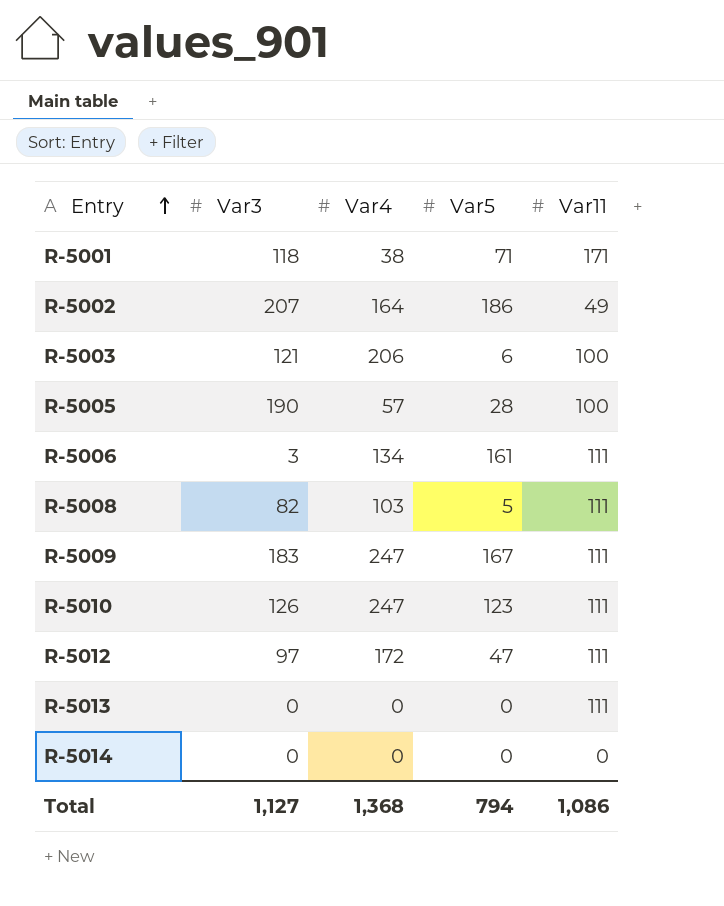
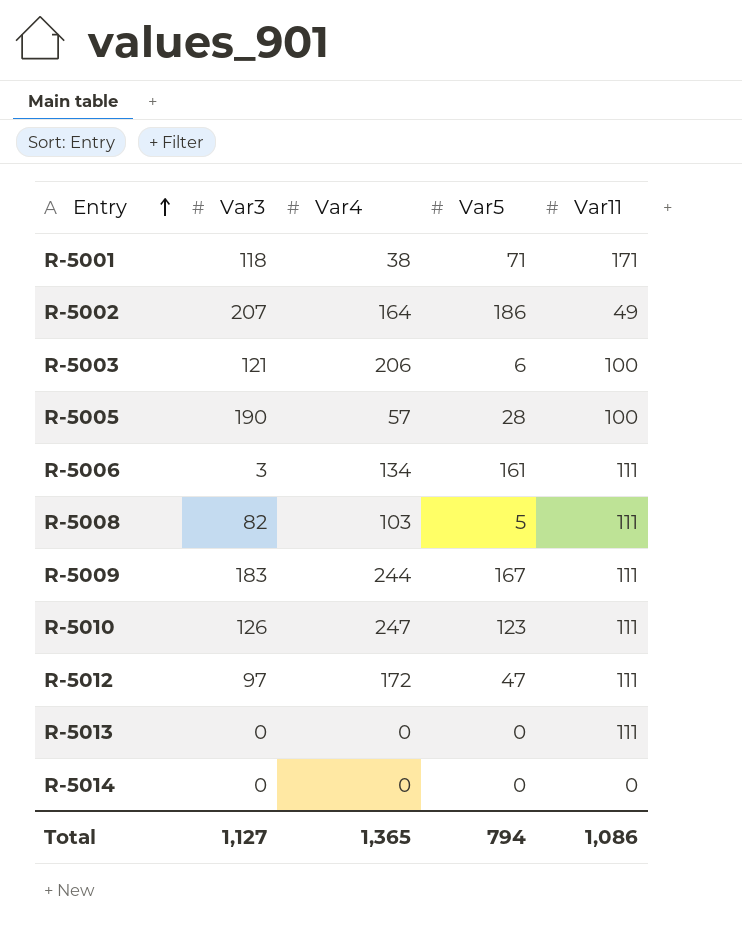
R-5009 | Var4: 247 -> 244
Total | Var4: 1,368 -> 1,365

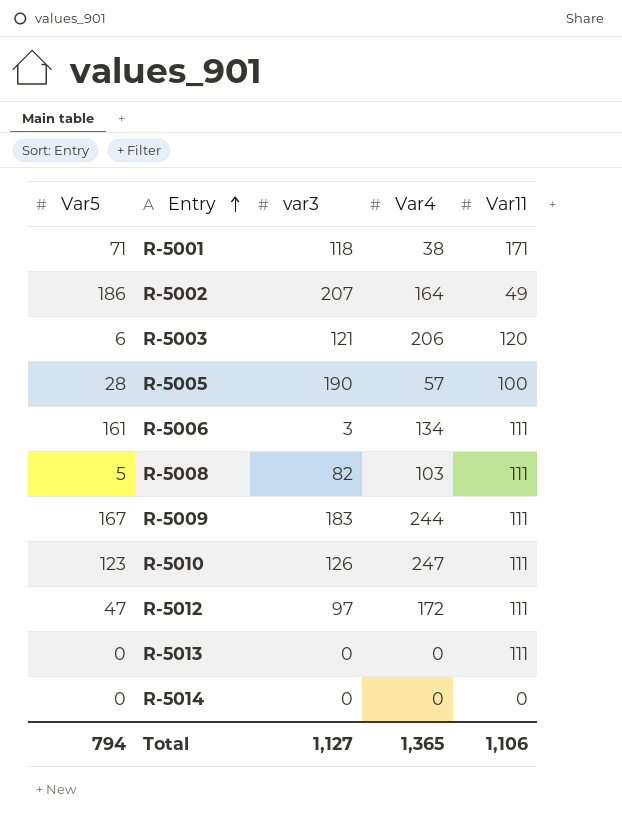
column Var5 | position: 4 -> 1
column name: Var3 -> var3
R-5003 | Var11: 100 -> 120
Total | Var11: 1,086 -> 1,106

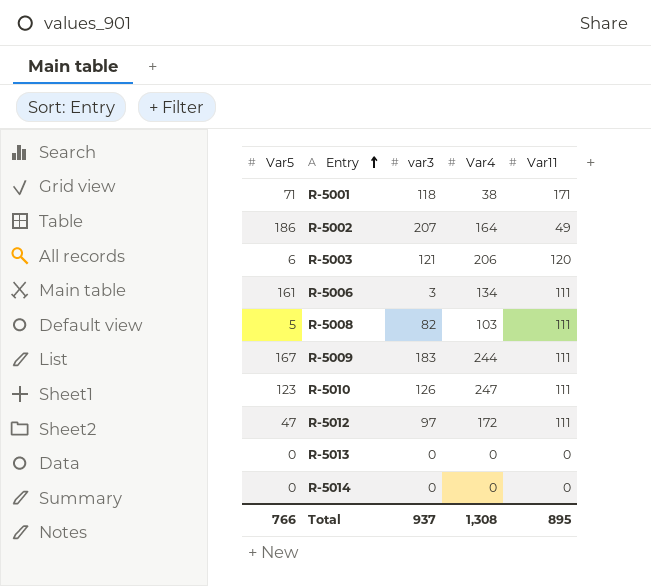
row R-5005: 28 | 190 | 57 | 100 -> none
R-5013 | Var11: 111 -> 0
Total | Var5: 794 -> 766
Total | var3: 1,127 -> 937
Total | Var4: 1,365 -> 1,308
Total | Var11: 1,106 -> 895

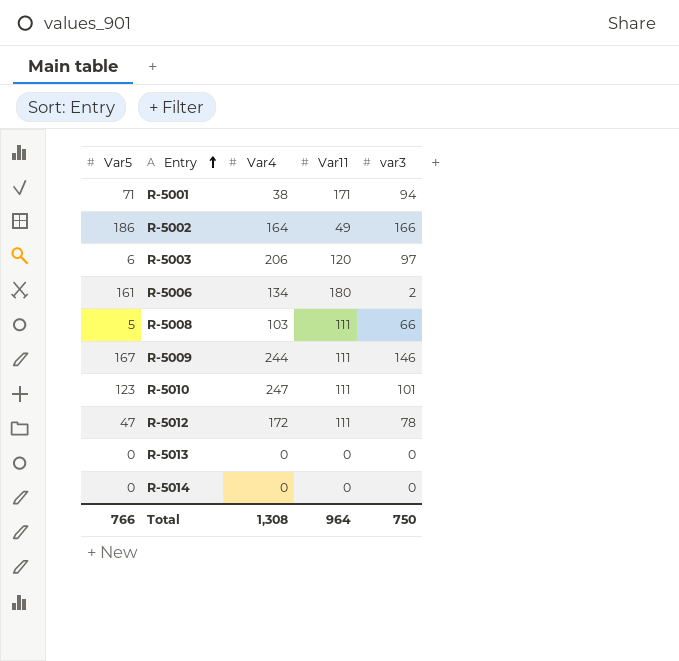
column var3 | position: 3 -> 5
R-5001 | var3: 118 -> 94
R-5002 | var3: 207 -> 166
R-5003 | var3: 121 -> 97
R-5006 | Var11: 111 -> 180
R-5006 | var3: 3 -> 2
R-5008 | var3: 82 -> 66
R-5009 | var3: 183 -> 146
R-5010 | var3: 126 -> 101
R-5012 | var3: 97 -> 78
Total | Var11: 895 -> 964
Total | var3: 937 -> 750

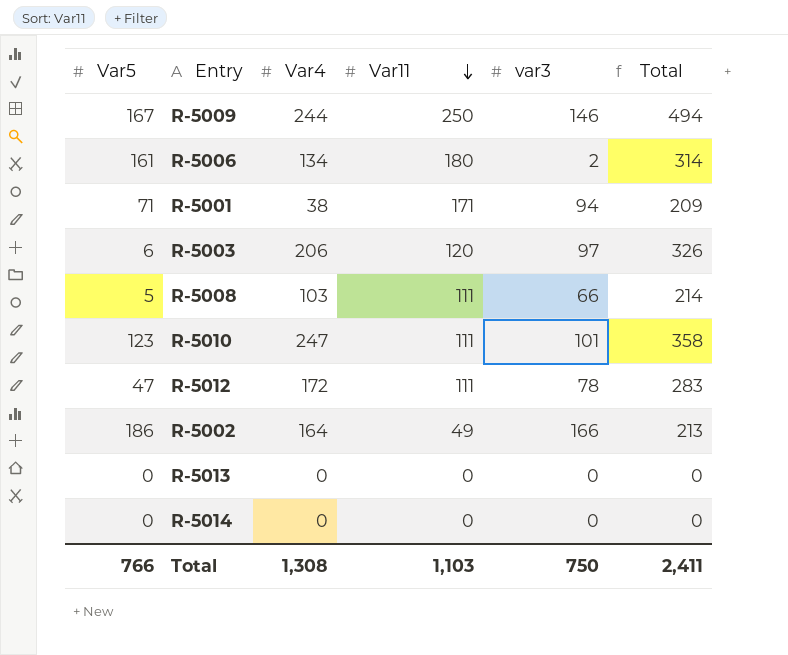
row order: Entry ascending -> Var11 descending
column Total | formula: none -> [Var4] + [Var11]
R-5009 | Var11: 111 -> 250
Total | Var11: 964 -> 1,103

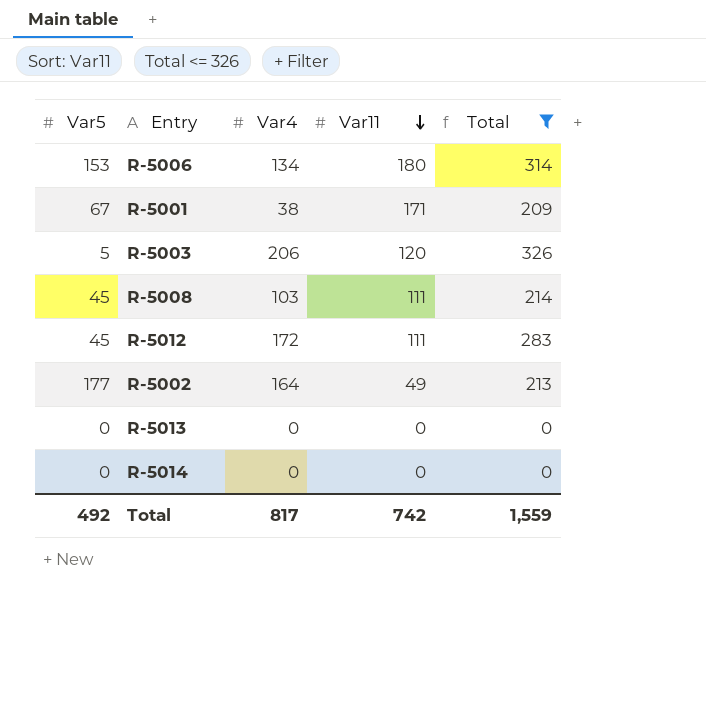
filter: none -> Total <= 326
column var3 | position: 5 -> none
R-5006 | Var5: 161 -> 153
R-5001 | Var5: 71 -> 67
R-5003 | Var5: 6 -> 5
R-5008 | Var5: 5 -> 45
R-5012 | Var5: 47 -> 45
R-5002 | Var5: 186 -> 177
Total | Var5: 766 -> 492
Total | Var4: 1,308 -> 817
Total | Var11: 1,103 -> 742
Total | Total: 2,411 -> 1,559

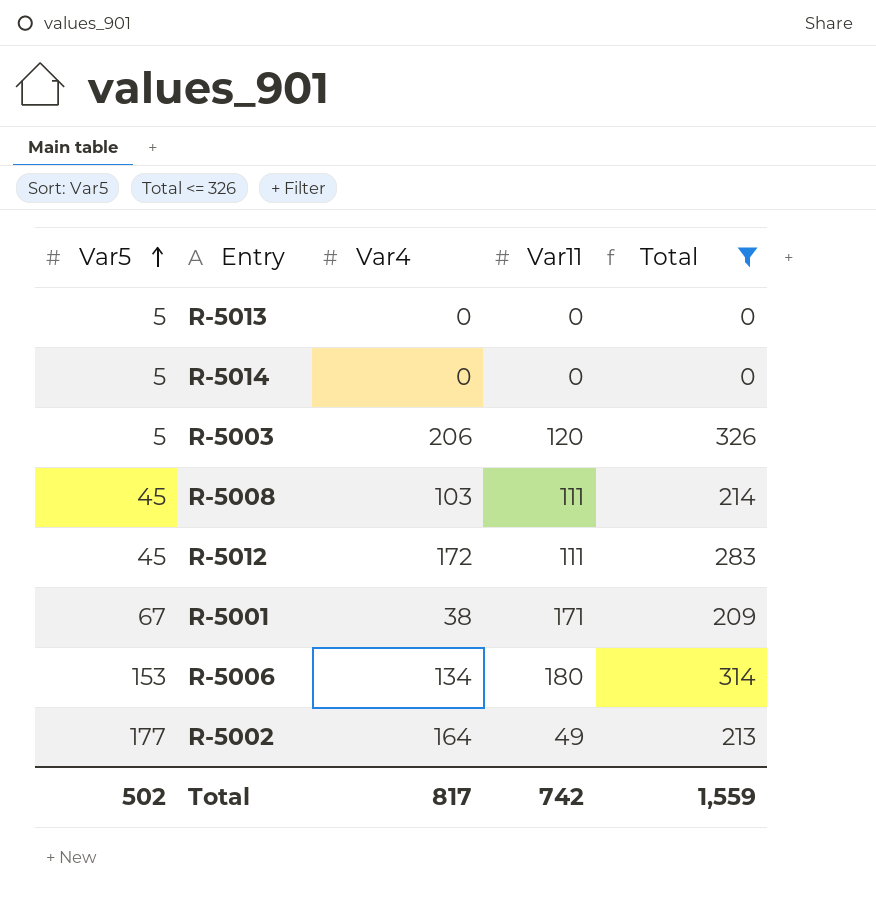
row order: Var11 descending -> Var5 ascending
R-5013 | Var5: 0 -> 5
R-5014 | Var5: 0 -> 5
Total | Var5: 492 -> 502

